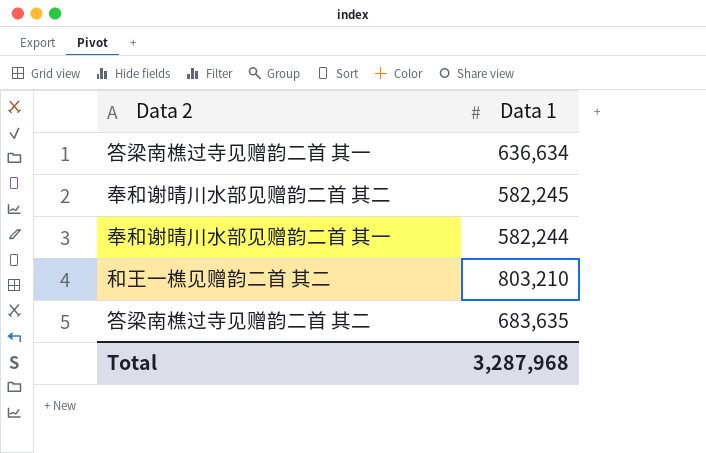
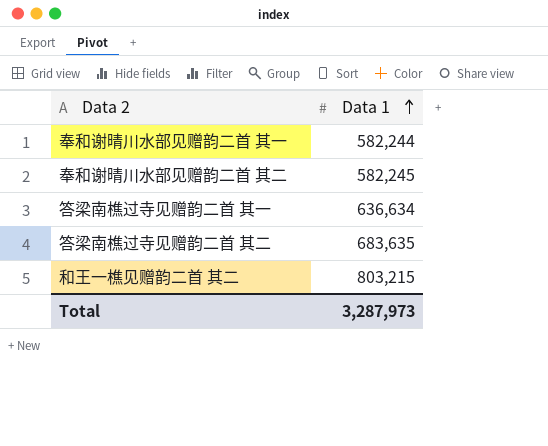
row order: none -> Data 1 ascending
和王一樵见赠韵二首 其二 | Data 1: 803,210 -> 803,215
Total | Data 1: 3,287,968 -> 3,287,973

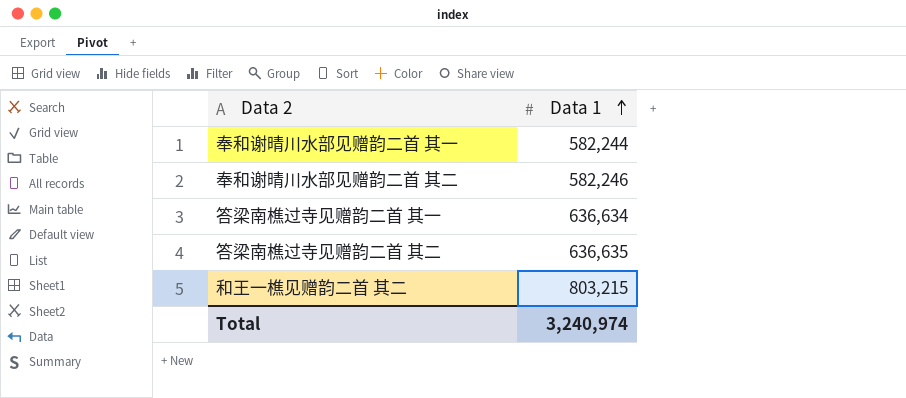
奉和谢晴川水部见赠韵二首 其二 | Data 1: 582,245 -> 582,246
答梁南樵过寺见赠韵二首 其二 | Data 1: 683,635 -> 636,635
Total | Data 1: 3,287,973 -> 3,240,974

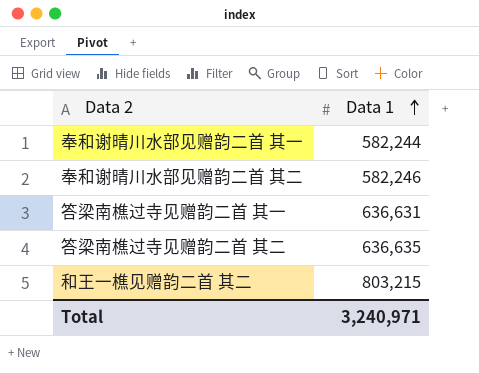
答梁南樵过寺见赠韵二首 其一 | Data 1: 636,634 -> 636,631
Total | Data 1: 3,240,974 -> 3,240,971

